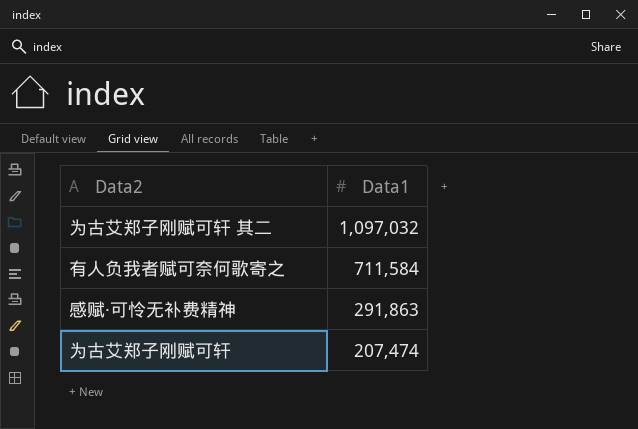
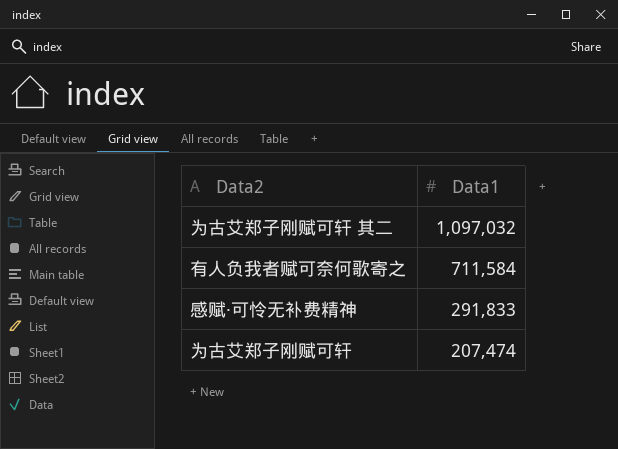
感赋·可怜无补费精神 | Data1: 291,863 -> 291,833

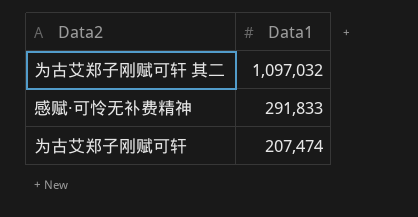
row 有人负我者赋可奈何歌寄之: 711,584 -> none

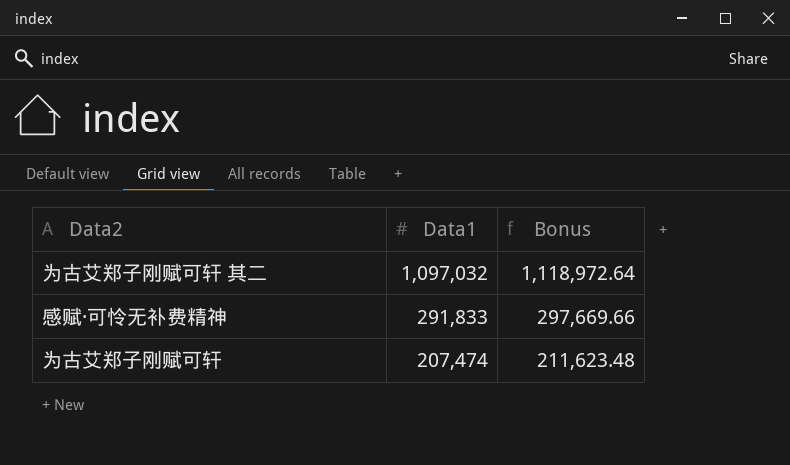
column Bonus | formula: none -> [Data1] * 1.02

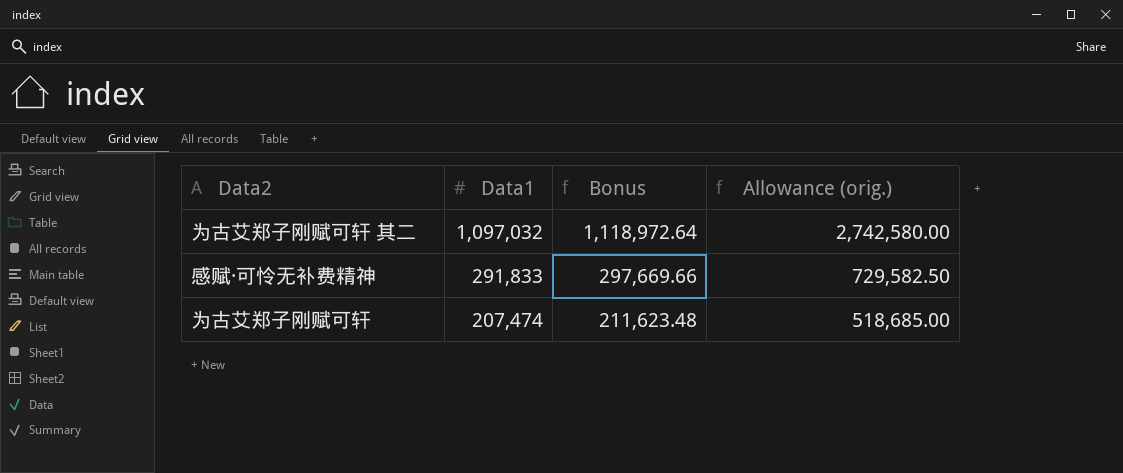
column Allowance (orig.) | formula: none -> [Data1] * 2.5

